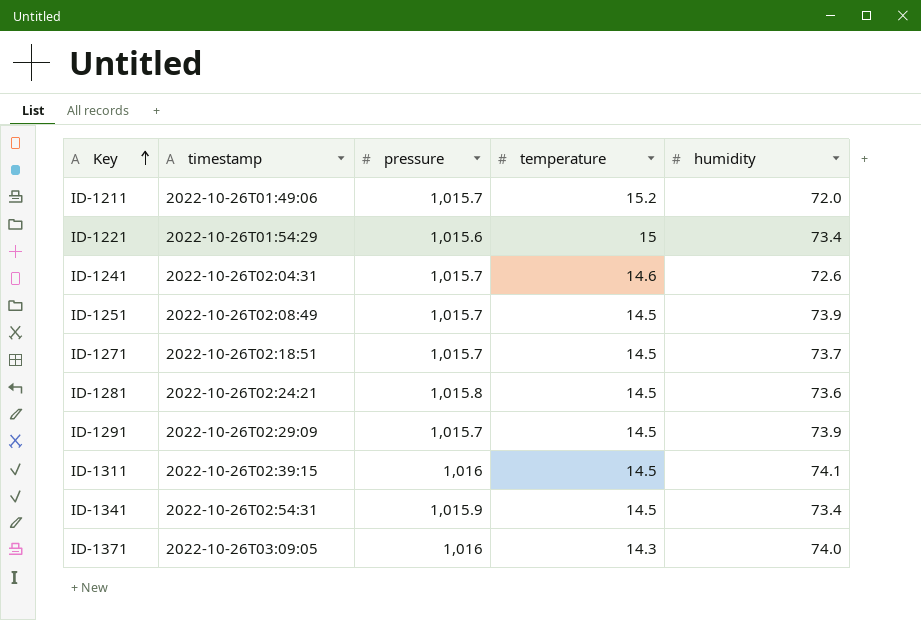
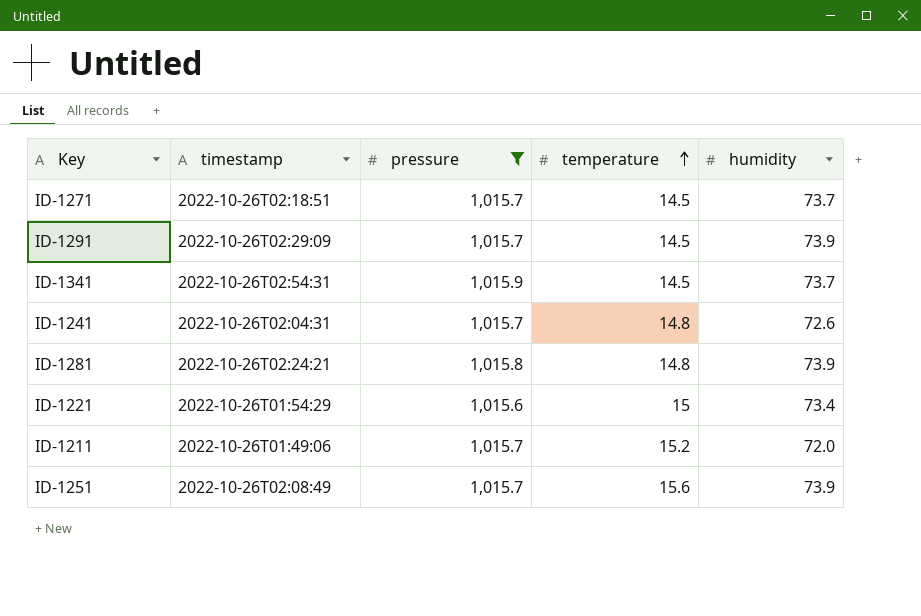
filter: none -> pressure != 1,016
row order: Key ascending -> temperature ascending
ID-1341 | humidity: 73.4 -> 73.7
ID-1241 | temperature: 14.6 -> 14.8
ID-1281 | temperature: 14.5 -> 14.8
ID-1281 | humidity: 73.6 -> 73.9
ID-1251 | temperature: 14.5 -> 15.6

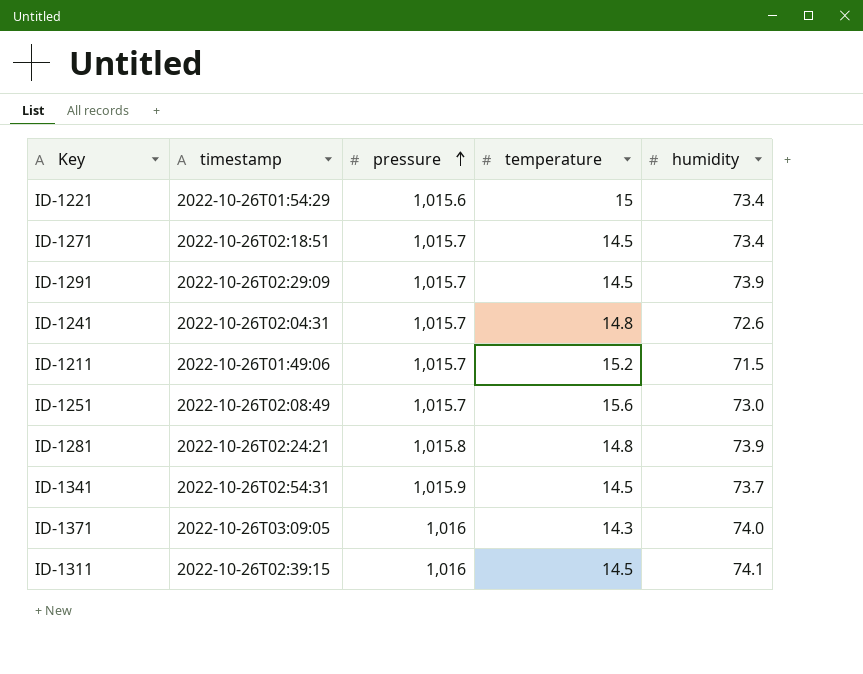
filter: pressure != 1,016 -> none
row order: temperature ascending -> pressure ascending
ID-1271 | humidity: 73.7 -> 73.4
ID-1211 | humidity: 72.0 -> 71.5
ID-1251 | humidity: 73.9 -> 73.0

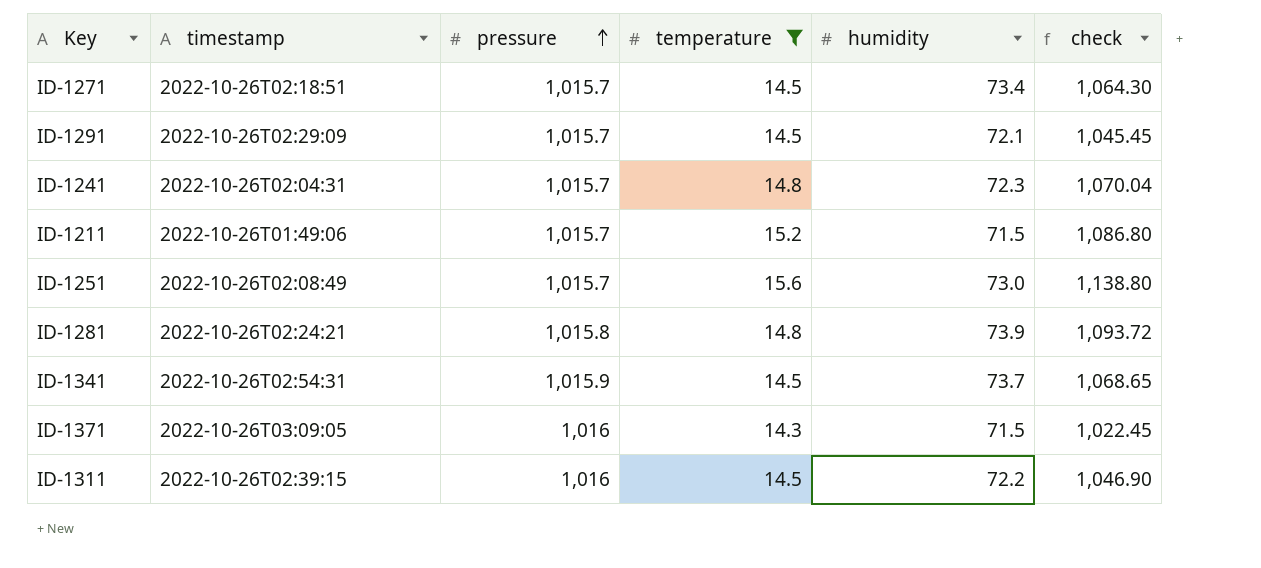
filter: none -> temperature != 15
column check | formula: none -> [temperature] * [humidity]
ID-1291 | humidity: 73.9 -> 72.1
ID-1241 | humidity: 72.6 -> 72.3
ID-1371 | humidity: 74.0 -> 71.5
ID-1311 | humidity: 74.1 -> 72.2

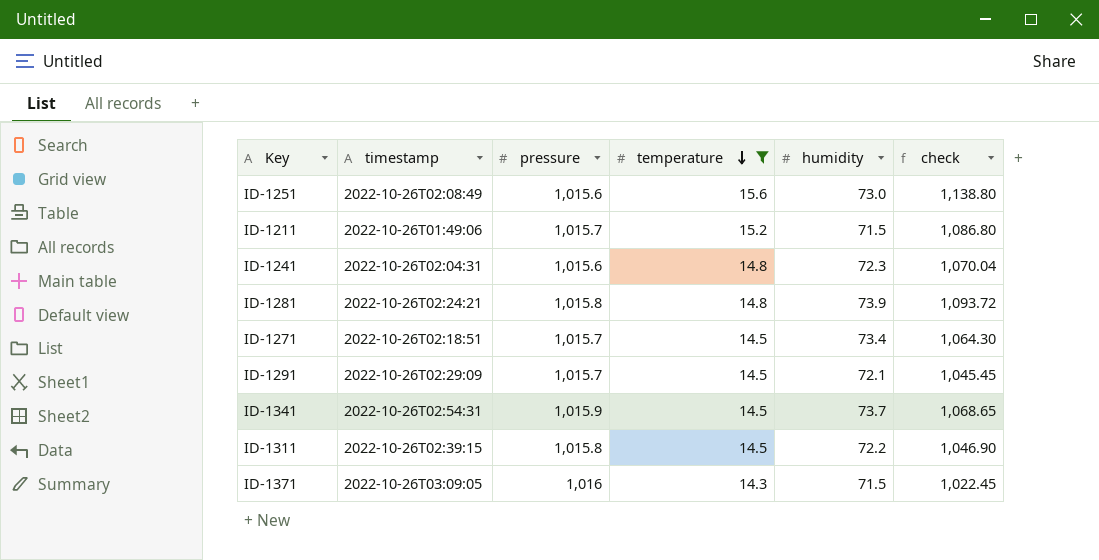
row order: pressure ascending -> temperature descending
ID-1251 | pressure: 1,015.7 -> 1,015.6
ID-1241 | pressure: 1,015.7 -> 1,015.6
ID-1311 | pressure: 1,016 -> 1,015.8

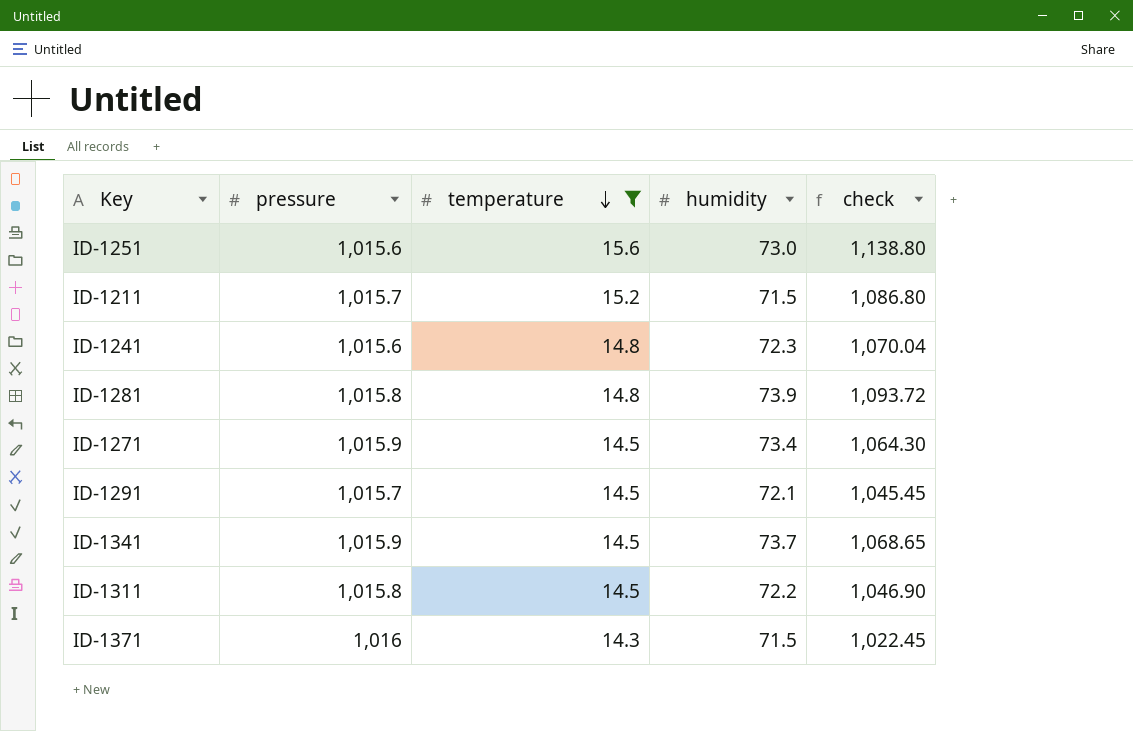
column timestamp | position: 2 -> none
ID-1271 | pressure: 1,015.7 -> 1,015.9

